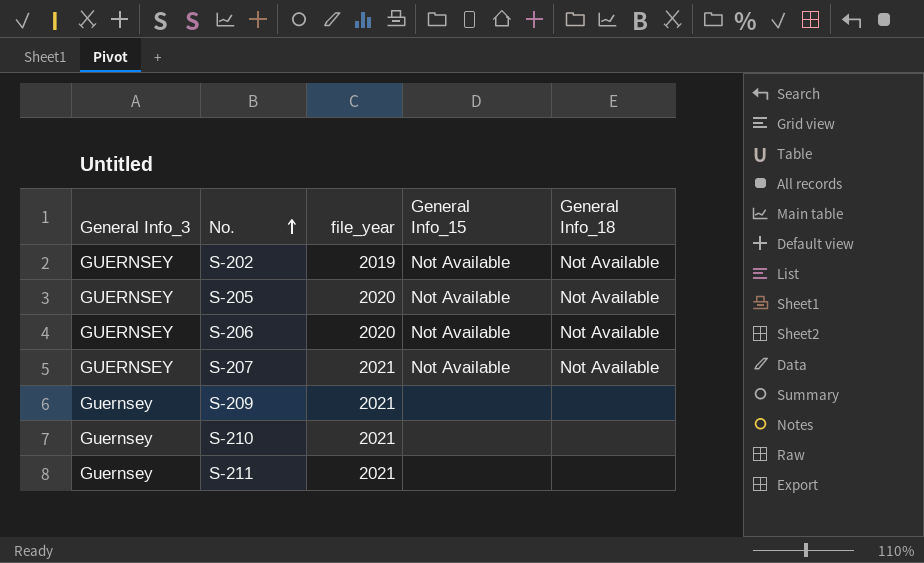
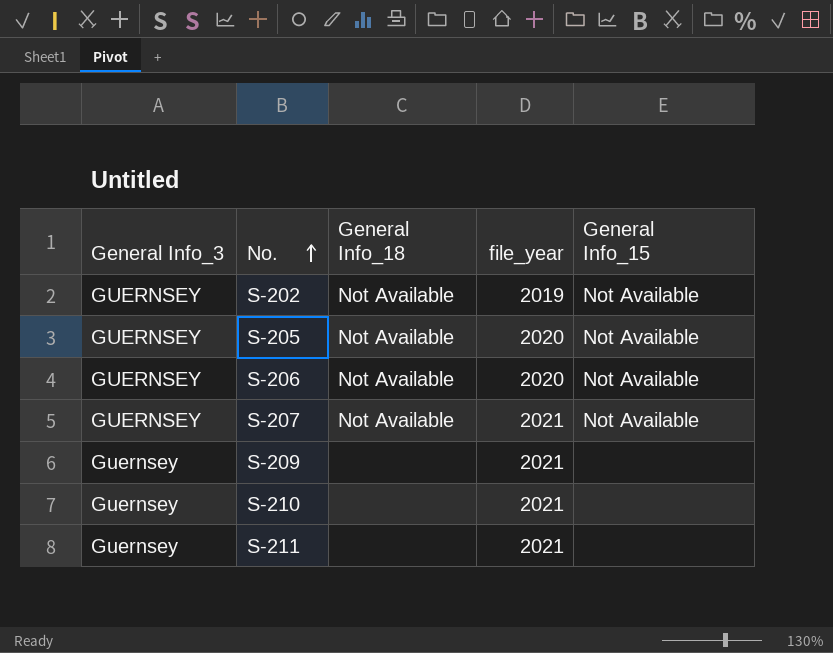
column General Info_18 | position: 5 -> 3

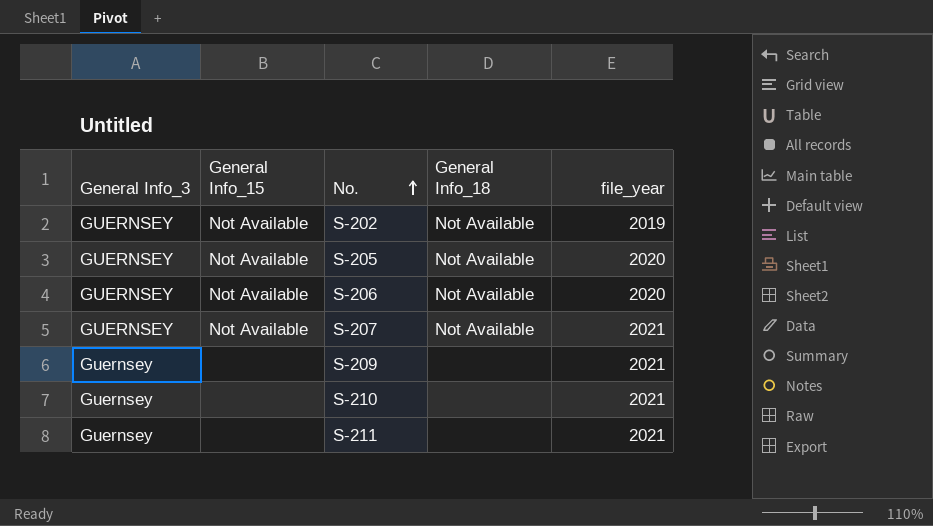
column General Info_15 | position: 5 -> 2

